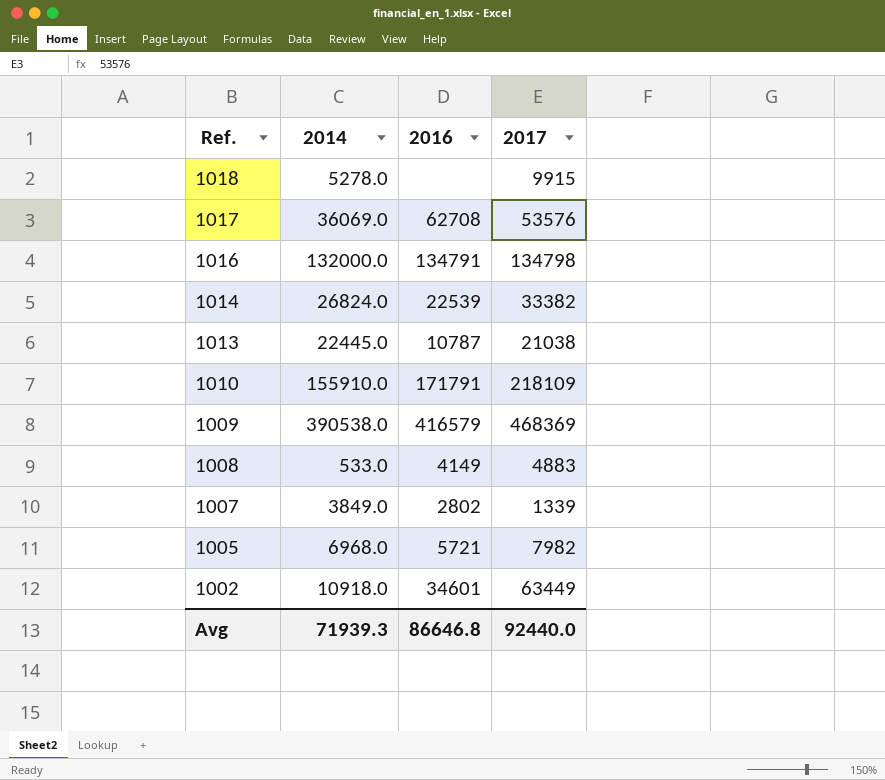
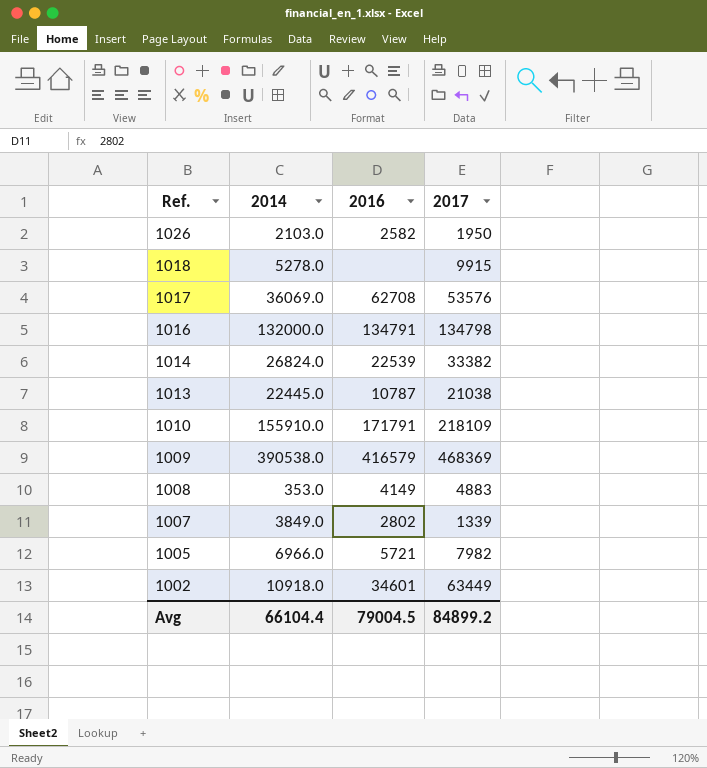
row 1026: none -> 2103.0 | 2582 | 1950
1008 | 2014: 533.0 -> 353.0
1005 | 2014: 6968.0 -> 6966.0
Avg | 2014: 71939.3 -> 66104.4
Avg | 2016: 86646.8 -> 79004.5
Avg | 2017: 92440.0 -> 84899.2

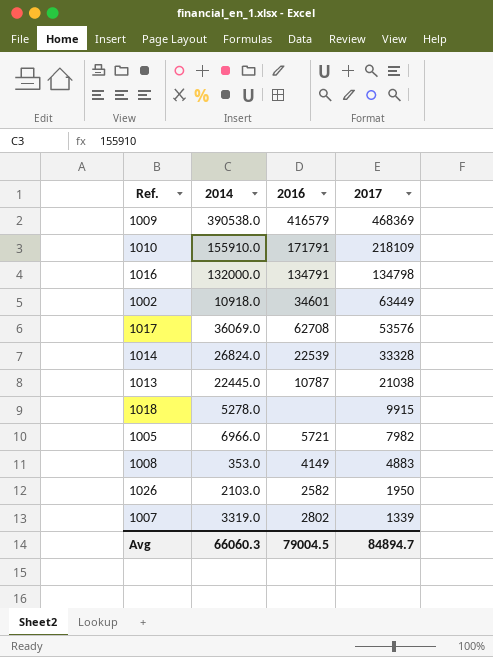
row order: Ref. descending -> 2017 descending
1014 | 2017: 33382 -> 33328
1007 | 2014: 3849.0 -> 3319.0
Avg | 2014: 66104.4 -> 66060.3
Avg | 2017: 84899.2 -> 84894.7

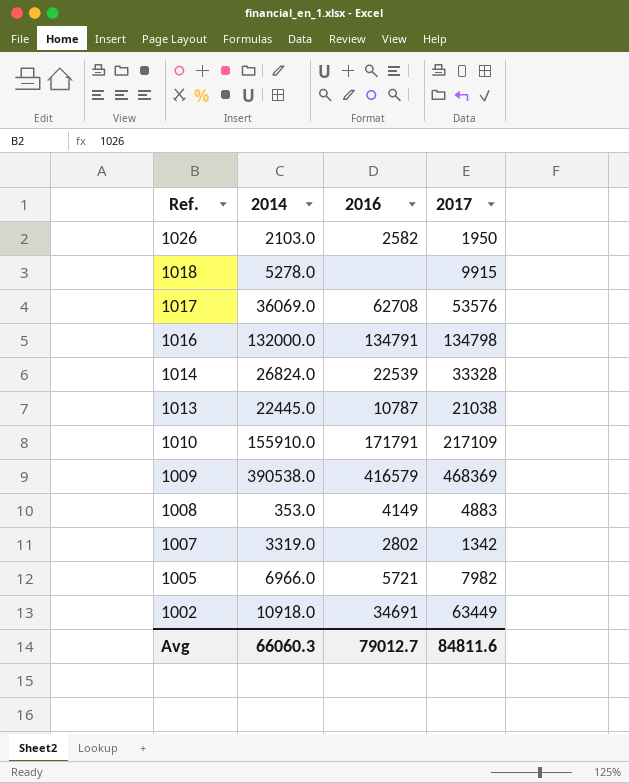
row order: 2017 descending -> Ref. descending
1010 | 2017: 218109 -> 217109
1007 | 2017: 1339 -> 1342
1002 | 2016: 34601 -> 34691
Avg | 2016: 79004.5 -> 79012.7
Avg | 2017: 84894.7 -> 84811.6

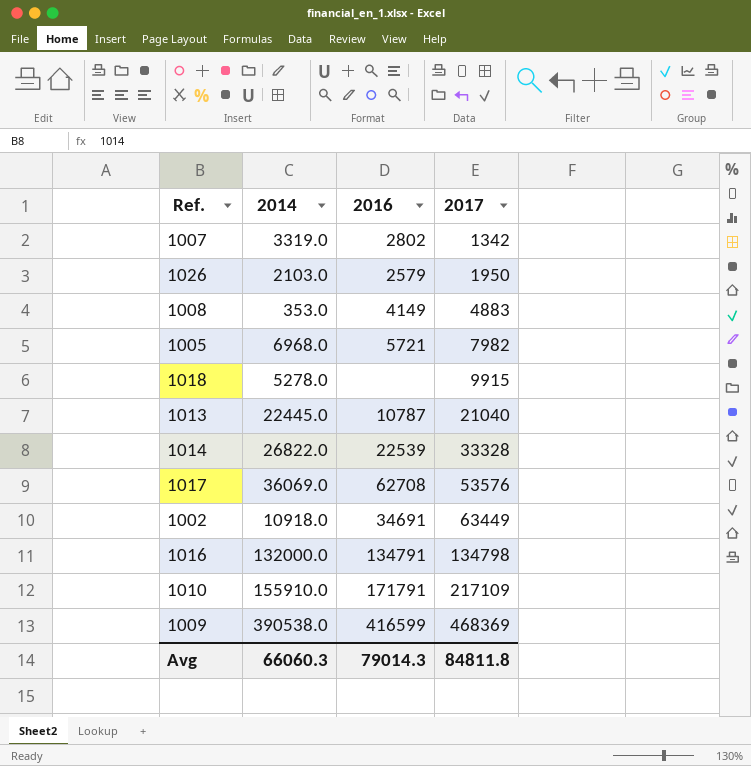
row order: Ref. descending -> 2017 ascending
1026 | 2016: 2582 -> 2579
1005 | 2014: 6966.0 -> 6968.0
1013 | 2017: 21038 -> 21040
1014 | 2014: 26824.0 -> 26822.0
1009 | 2016: 416579 -> 416599
Avg | 2016: 79012.7 -> 79014.3
Avg | 2017: 84811.6 -> 84811.8

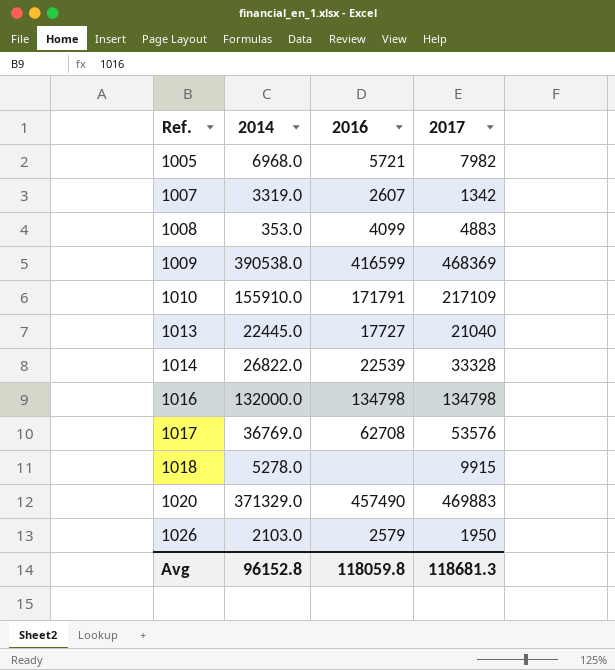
row order: 2017 ascending -> Ref. ascending
row 1002: 10918.0 | 34691 | 63449 -> none
1007 | 2016: 2802 -> 2607
1008 | 2016: 4149 -> 4099
1013 | 2016: 10787 -> 17727
1016 | 2016: 134791 -> 134798
1017 | 2014: 36069.0 -> 36769.0
row 1020: none -> 371329.0 | 457490 | 469883
Avg | 2014: 66060.3 -> 96152.8
Avg | 2016: 79014.3 -> 118059.8
Avg | 2017: 84811.8 -> 118681.3

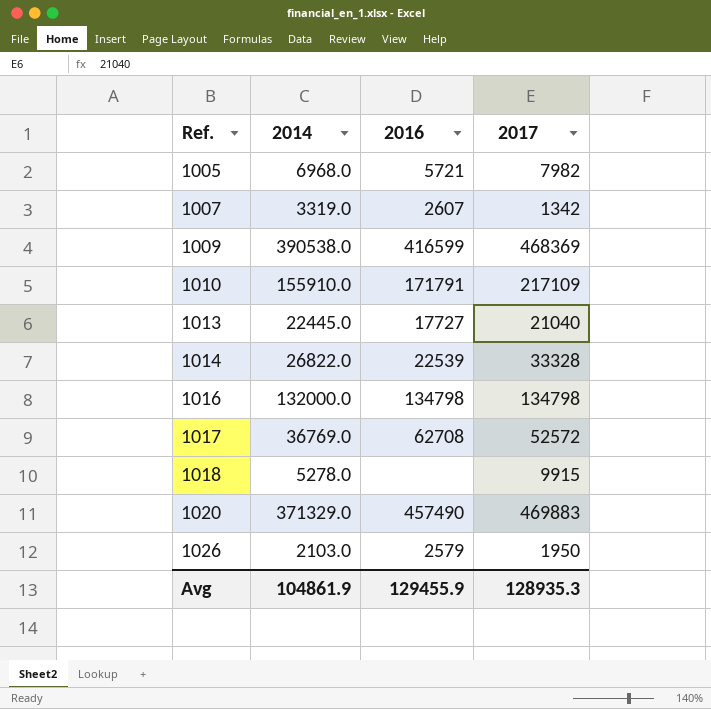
row 1008: 353.0 | 4099 | 4883 -> none
1017 | 2017: 53576 -> 52572
Avg | 2014: 96152.8 -> 104861.9
Avg | 2016: 118059.8 -> 129455.9
Avg | 2017: 118681.3 -> 128935.3

